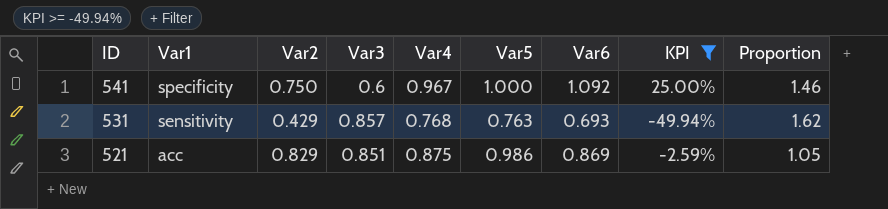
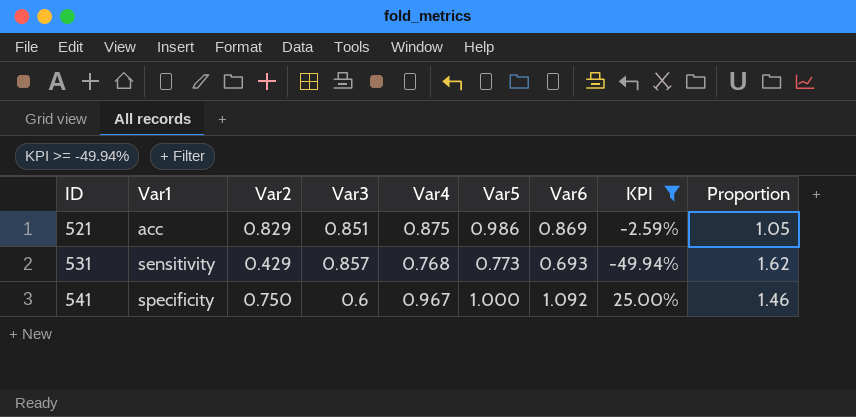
row order: ID descending -> ID ascending
531 | Var5: 0.763 -> 0.773

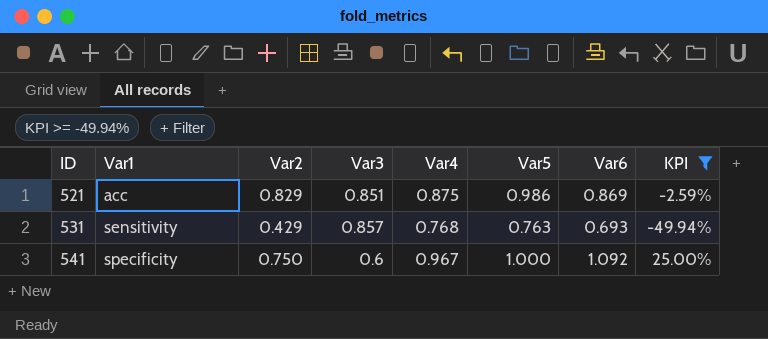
column Proportion | formula: [Var6] / [Var2] -> none
531 | Var5: 0.773 -> 0.763

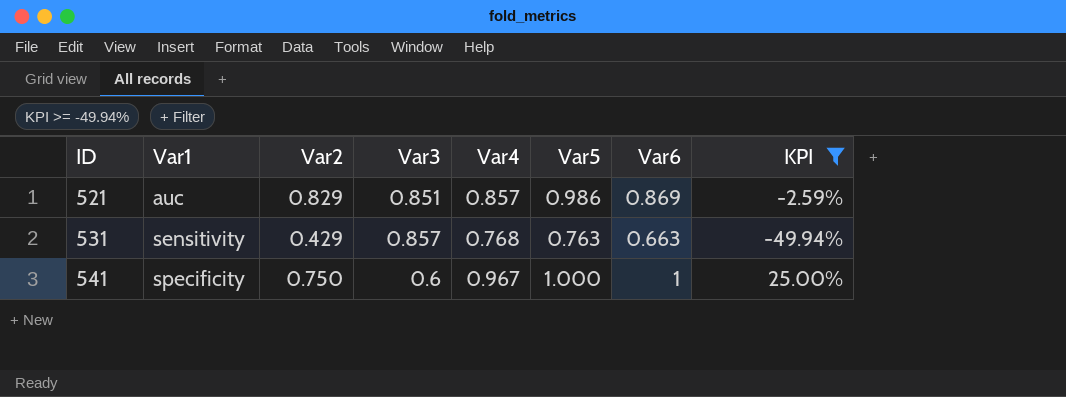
521 | Var1: acc -> auc
521 | Var4: 0.875 -> 0.857
531 | Var6: 0.693 -> 0.663
541 | Var6: 1.092 -> 1

